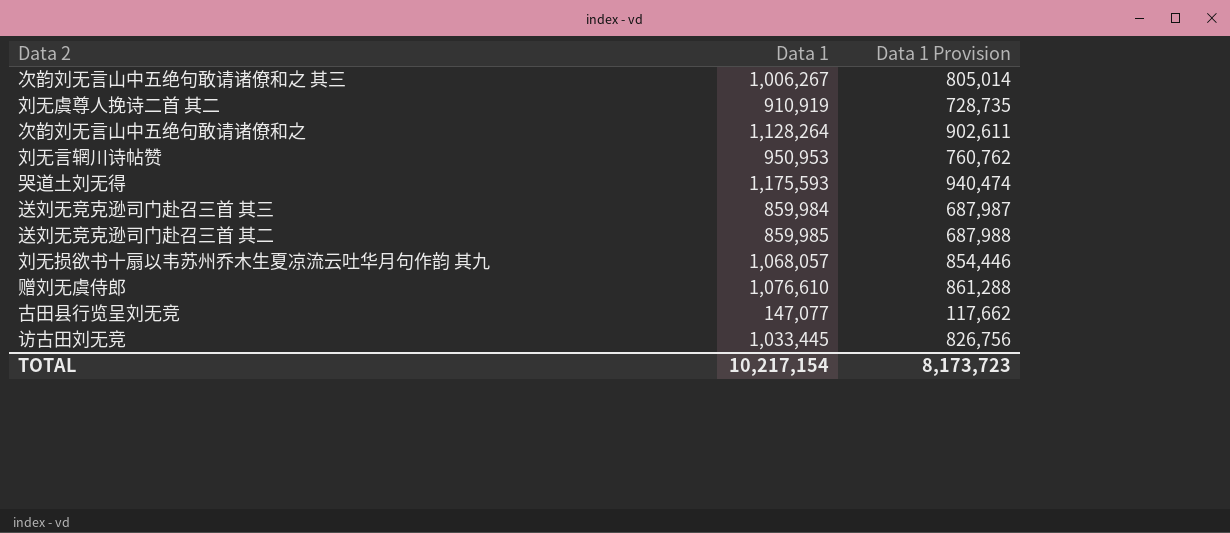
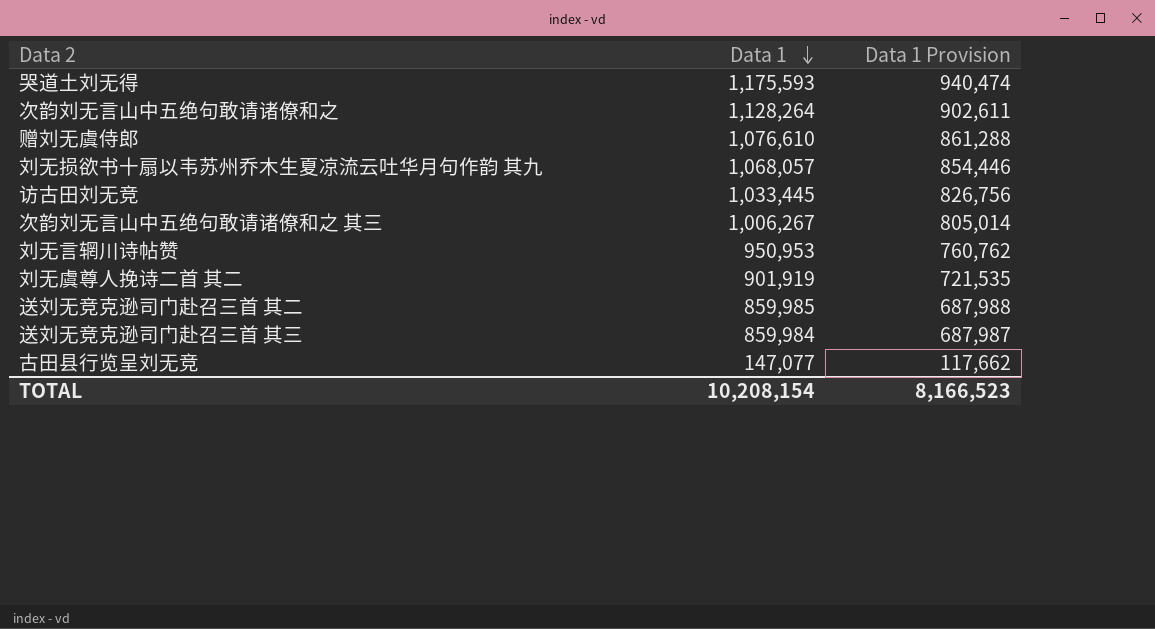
row order: none -> Data 1 descending
刘无虞尊人挽诗二首 其二 | Data 1: 910,919 -> 901,919
刘无虞尊人挽诗二首 其二 | Data 1 Provision: 728,735 -> 721,535
TOTAL | Data 1: 10,217,154 -> 10,208,154
TOTAL | Data 1 Provision: 8,173,723 -> 8,166,523

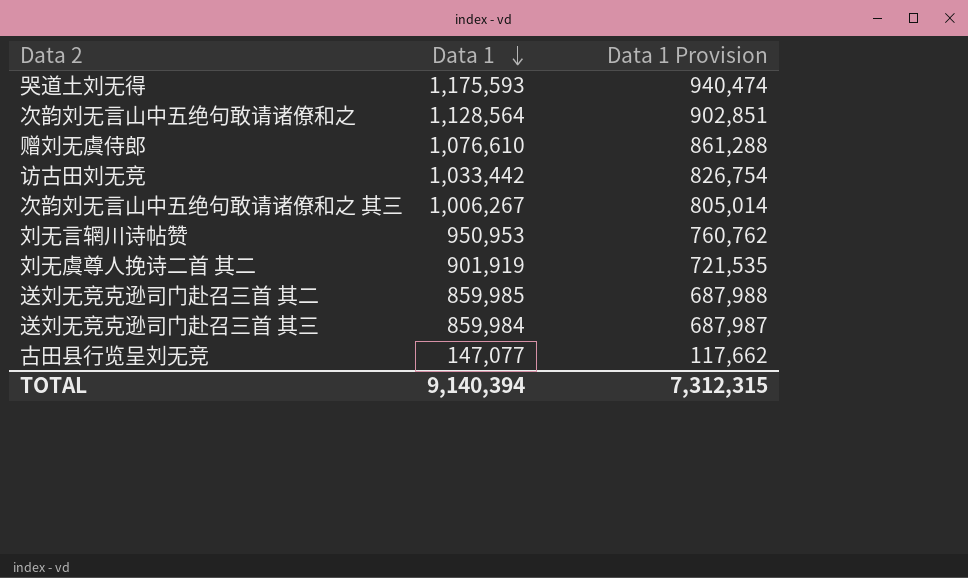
row 刘无损欲书十扇以韦苏州乔木生夏凉流云吐华月句作韵 其九: 1,068,057 | 854,446 -> none
次韵刘无言山中五绝句敢请诸僚和之 | Data 1: 1,128,264 -> 1,128,564
次韵刘无言山中五绝句敢请诸僚和之 | Data 1 Provision: 902,611 -> 902,851
访古田刘无竞 | Data 1: 1,033,445 -> 1,033,442
访古田刘无竞 | Data 1 Provision: 826,756 -> 826,754
TOTAL | Data 1: 10,208,154 -> 9,140,394
TOTAL | Data 1 Provision: 8,166,523 -> 7,312,315

